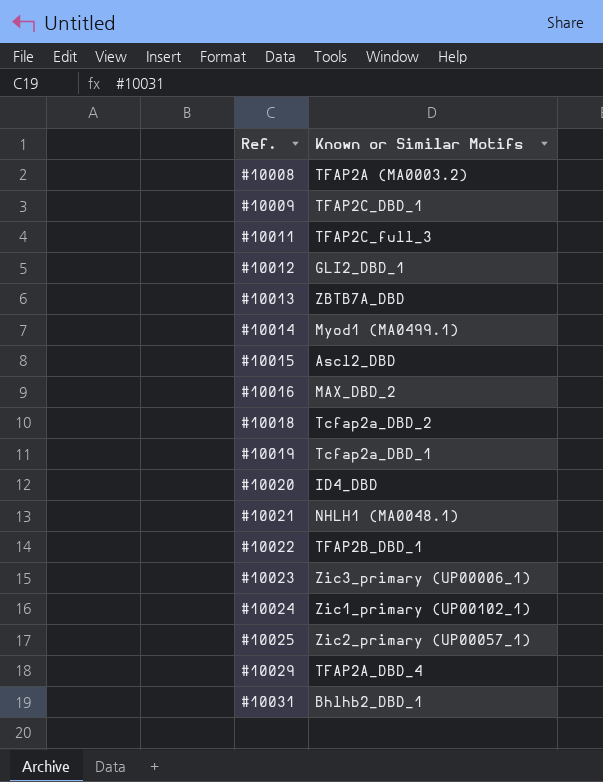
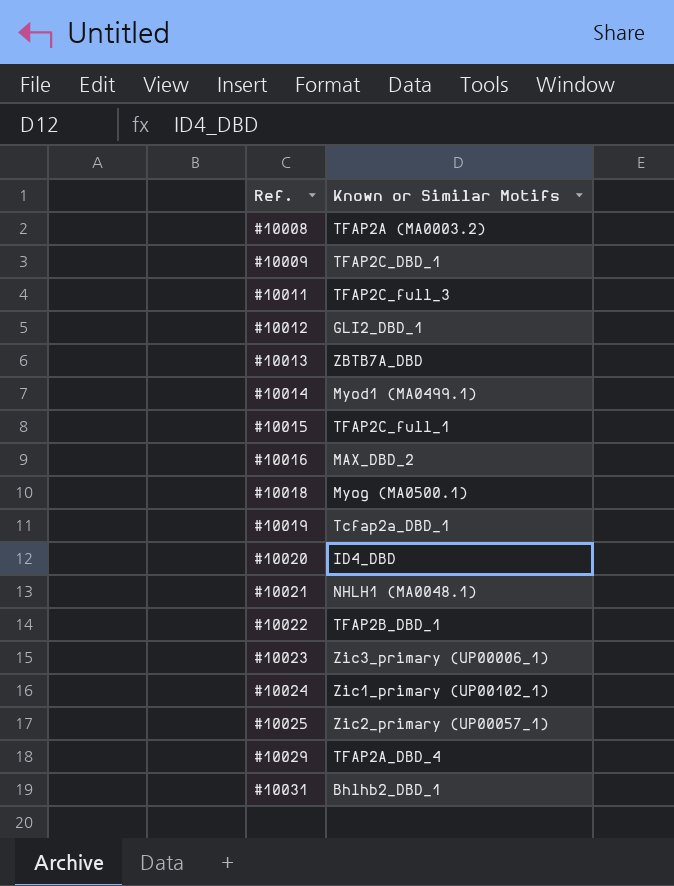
#10015 | Known or Similar Motifs: Ascl2_DBD -> TFAP2C_full_1
#10018 | Known or Similar Motifs: Tcfap2a_DBD_2 -> Myog (MA0500.1)

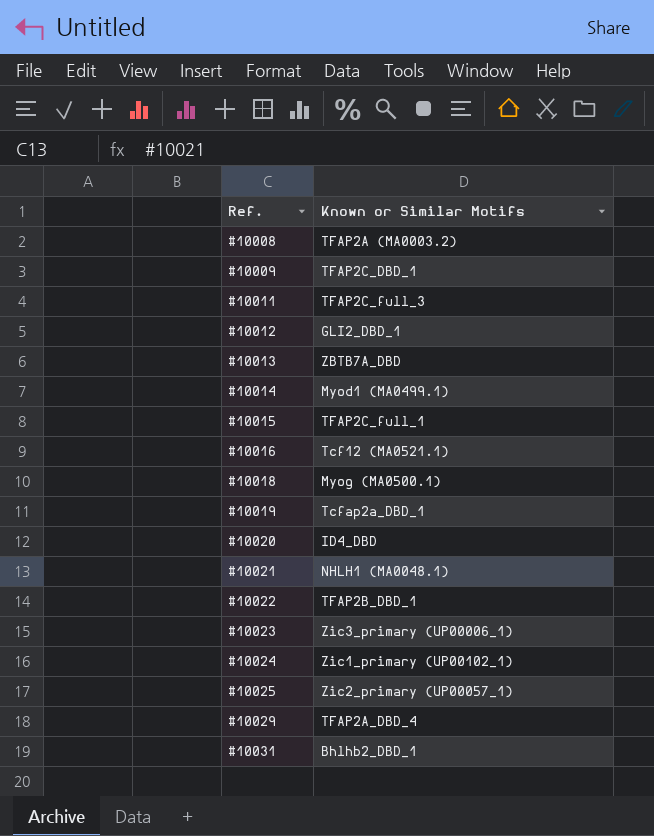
#10016 | Known or Similar Motifs: MAX_DBD_2 -> Tcf12 (MA0521.1)

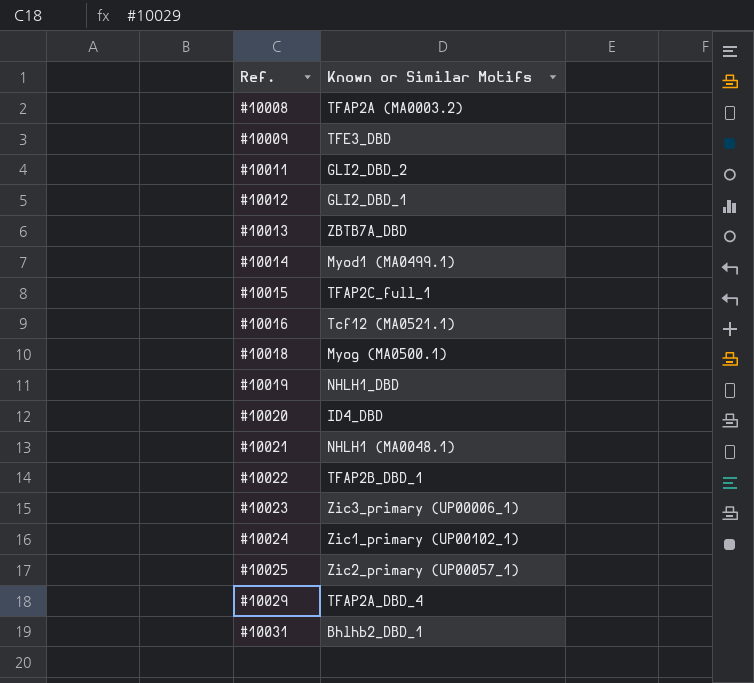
#10009 | Known or Similar Motifs: TFAP2C_DBD_1 -> TFE3_DBD
#10011 | Known or Similar Motifs: TFAP2C_full_3 -> GLI2_DBD_2
#10019 | Known or Similar Motifs: Tcfap2a_DBD_1 -> NHLH1_DBD

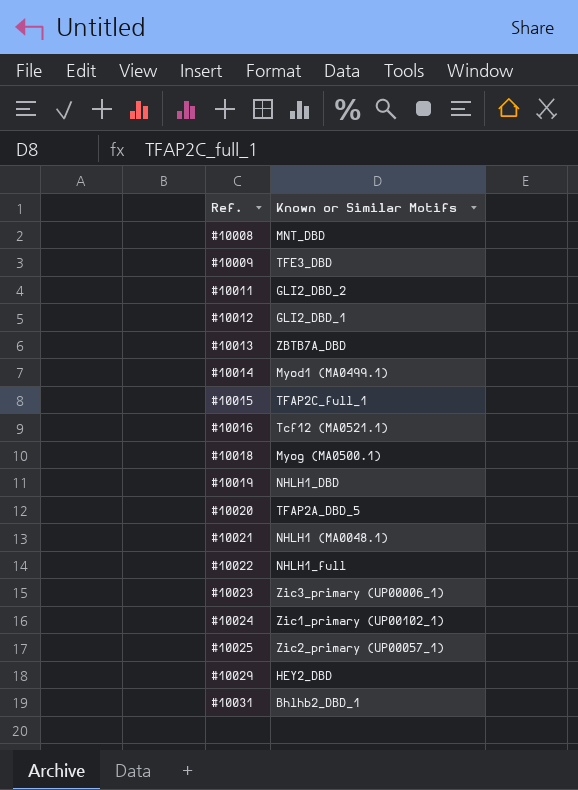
#10008 | Known or Similar Motifs: TFAP2A (MA0003.2) -> MNT_DBD
#10020 | Known or Similar Motifs: ID4_DBD -> TFAP2A_DBD_5
#10022 | Known or Similar Motifs: TFAP2B_DBD_1 -> NHLH1_full
#10029 | Known or Similar Motifs: TFAP2A_DBD_4 -> HEY2_DBD

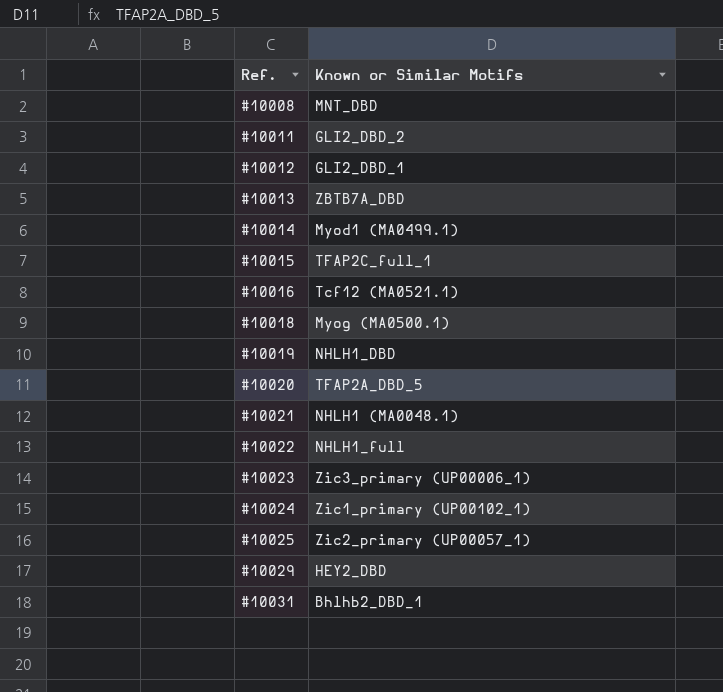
row #10009: TFE3_DBD -> none

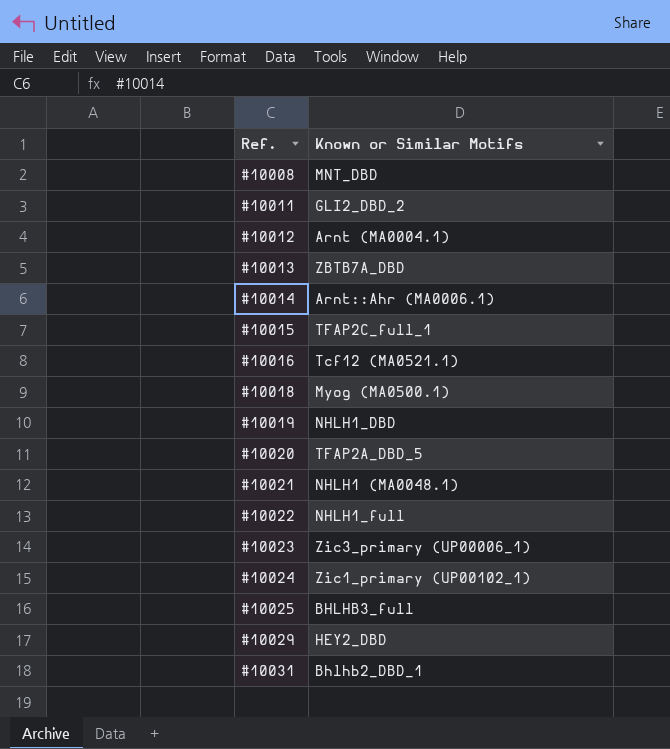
#10012 | Known or Similar Motifs: GLI2_DBD_1 -> Arnt (MA0004.1)
#10014 | Known or Similar Motifs: Myod1 (MA0499.1) -> Arnt::Ahr (MA0006.1)
#10025 | Known or Similar Motifs: Zic2_primary (UP00057_1) -> BHLHB3_full

